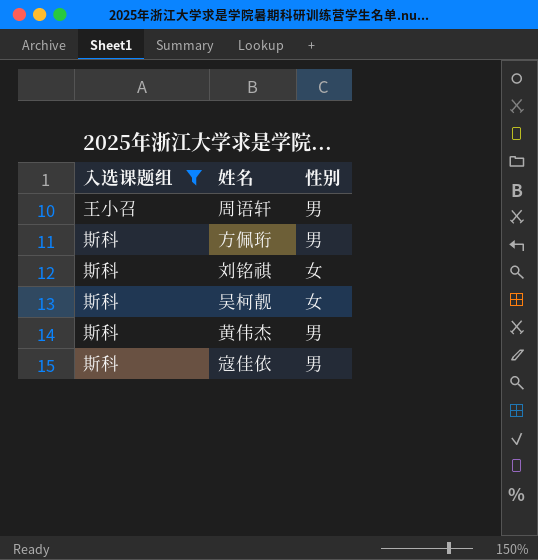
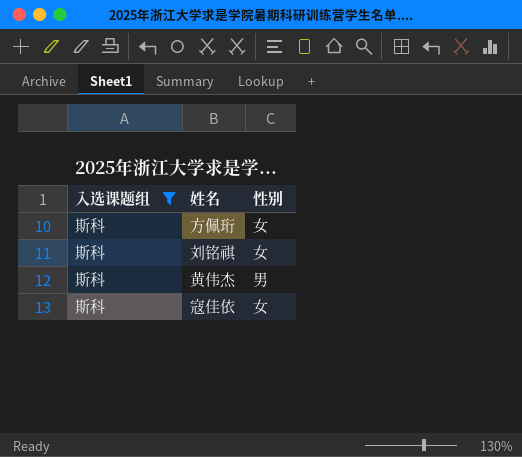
row 周语轩: 王小召 | 男 -> none
row 吴柯靓: 斯科 | 女 -> none
方佩珩 | 性别: 男 -> 女
寇佳依 | 性别: 男 -> 女

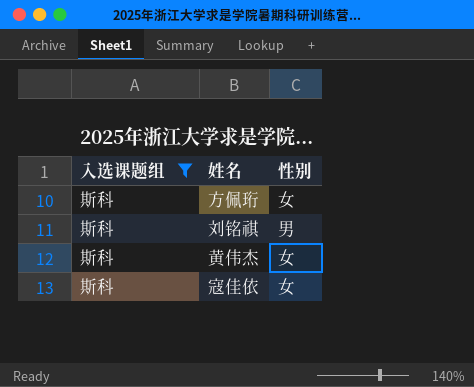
刘铭祺 | 性别: 女 -> 男
黄伟杰 | 性别: 男 -> 女

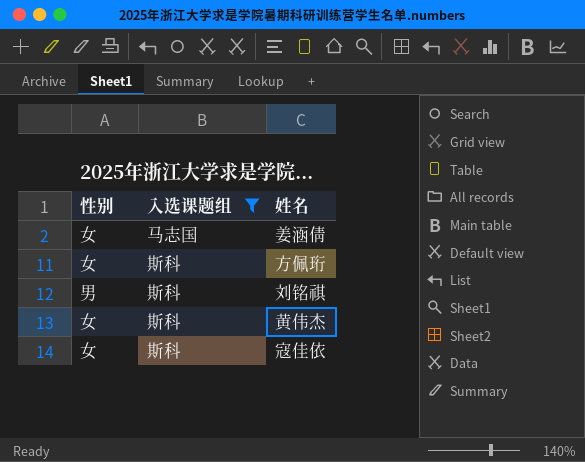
column 性别 | position: 3 -> 1
row 姜涵倩: none -> 女 | 马志国

